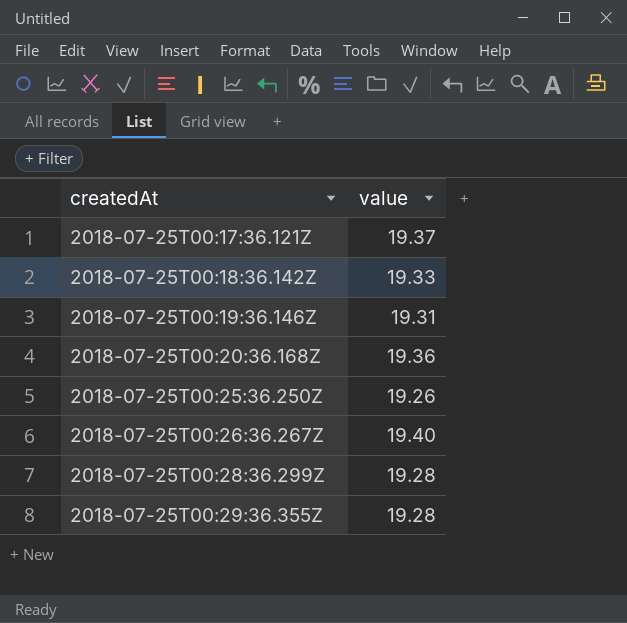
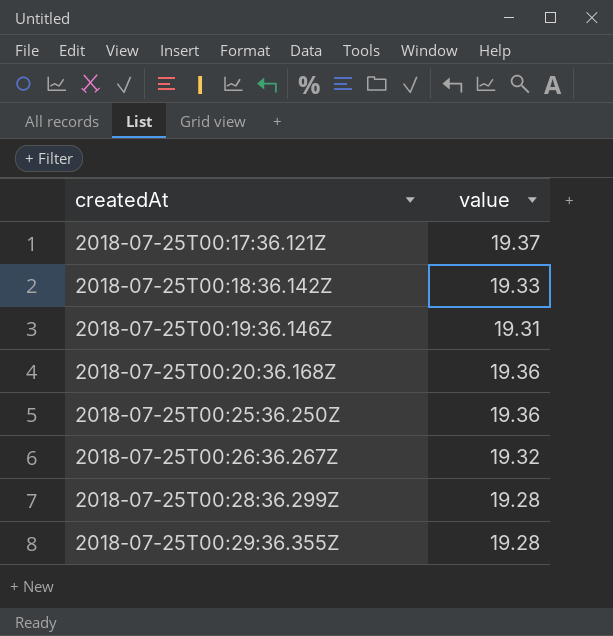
2018-07-25T00:25:36.250Z | value: 19.26 -> 19.36
2018-07-25T00:26:36.267Z | value: 19.40 -> 19.32

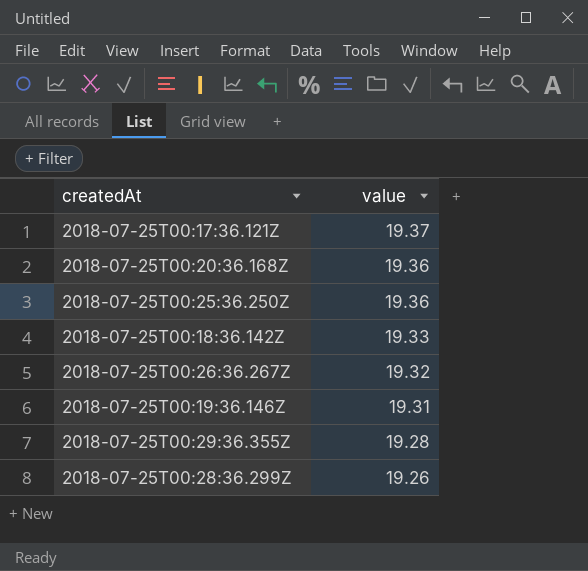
row order: createdAt ascending -> value descending
2018-07-25T00:28:36.299Z | value: 19.28 -> 19.26

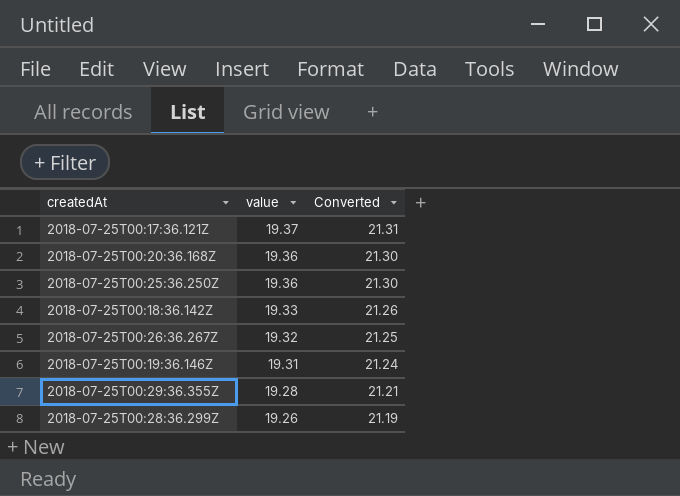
column Converted | formula: none -> [value] * 1.1

